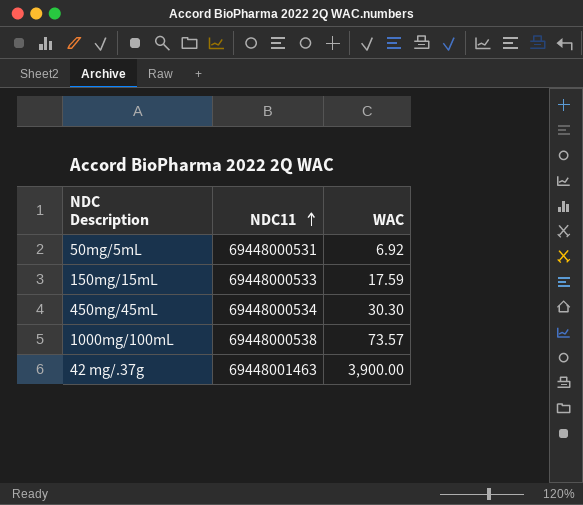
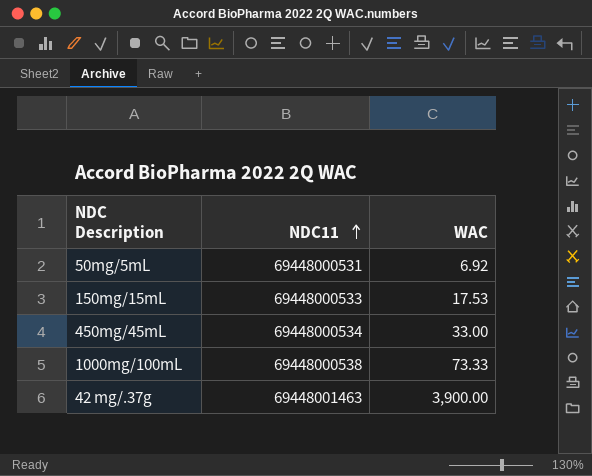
150mg/15mL | WAC: 17.59 -> 17.53
450mg/45mL | WAC: 30.30 -> 33.00
1000mg/100mL | WAC: 73.57 -> 73.33

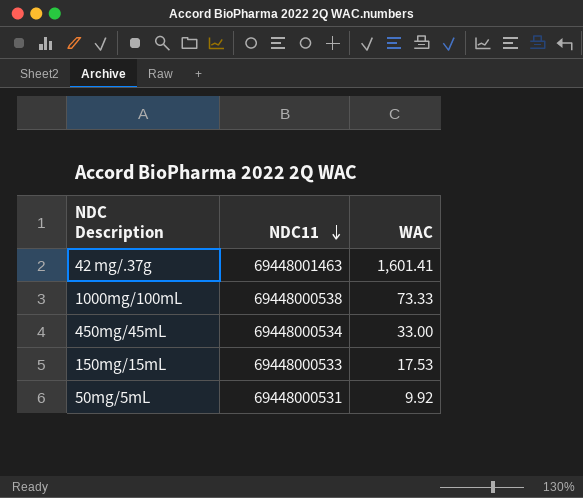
row order: NDC11 ascending -> NDC11 descending
42 mg/.37g | WAC: 3,900.00 -> 1,601.41
50mg/5mL | WAC: 6.92 -> 9.92

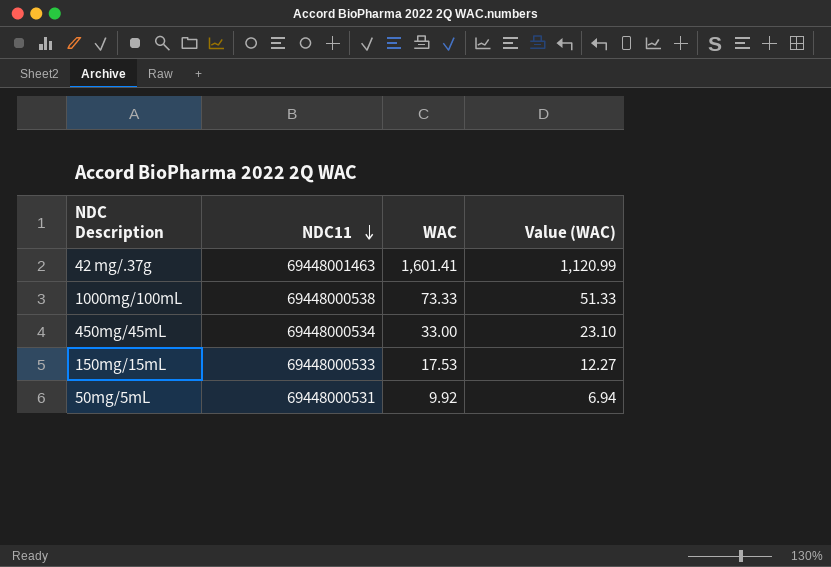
column Value (WAC) | formula: none -> [WAC] * 0.7

